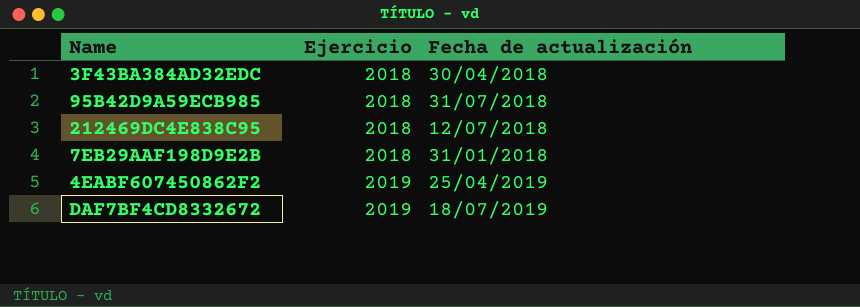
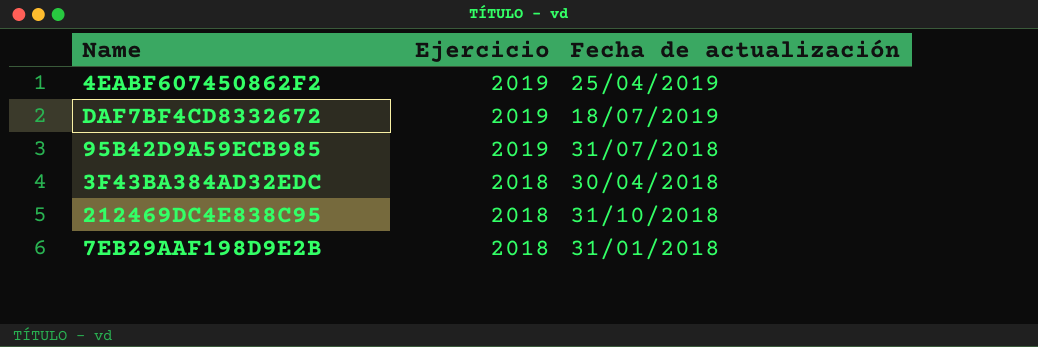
row order: Ejercicio ascending -> Ejercicio descending
95B42D9A59ECB985 | Ejercicio: 2018 -> 2019
212469DC4E838C95 | Fecha de actualización: 12/07/2018 -> 31/10/2018

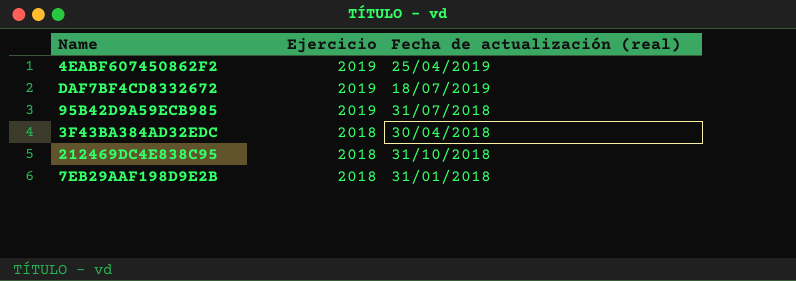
column name: Fecha de actualización -> Fecha de actualización (real)

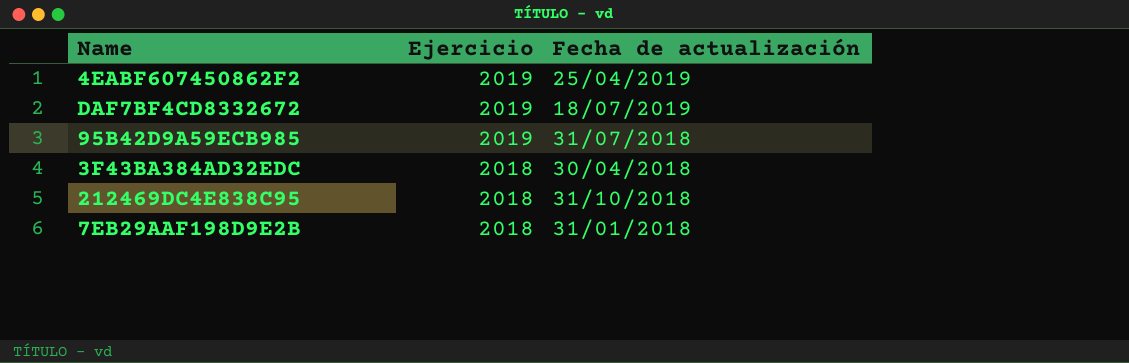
column name: Fecha de actualización (real) -> Fecha de actualización

